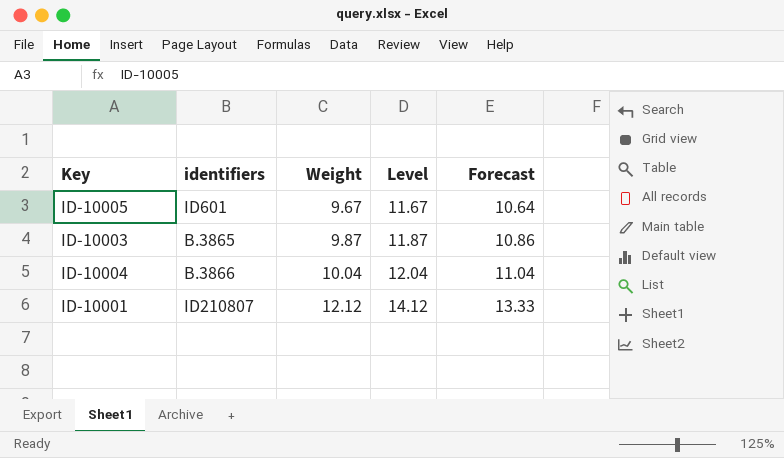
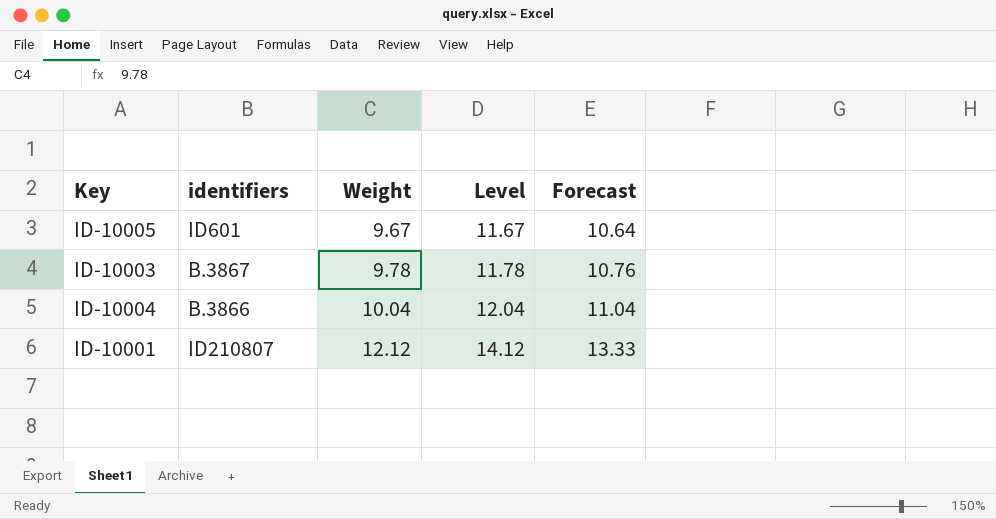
ID-10003 | identifiers: B.3865 -> B.3867
ID-10003 | Weight: 9.87 -> 9.78
ID-10003 | Level: 11.87 -> 11.78
ID-10003 | Forecast: 10.86 -> 10.76

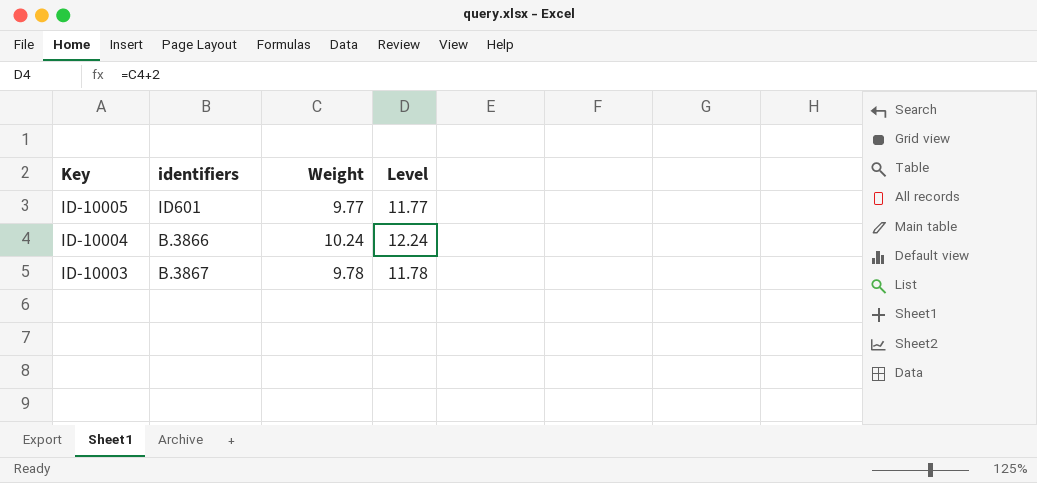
row order: Weight ascending -> Key descending
column Forecast | formula: [Weight] * 1.1 -> none
row ID-10001: ID210807 | 12.12 | 14.12 | 13.33 -> none
ID-10005 | Weight: 9.67 -> 9.77
ID-10005 | Level: 11.67 -> 11.77
ID-10004 | Weight: 10.04 -> 10.24
ID-10004 | Level: 12.04 -> 12.24

